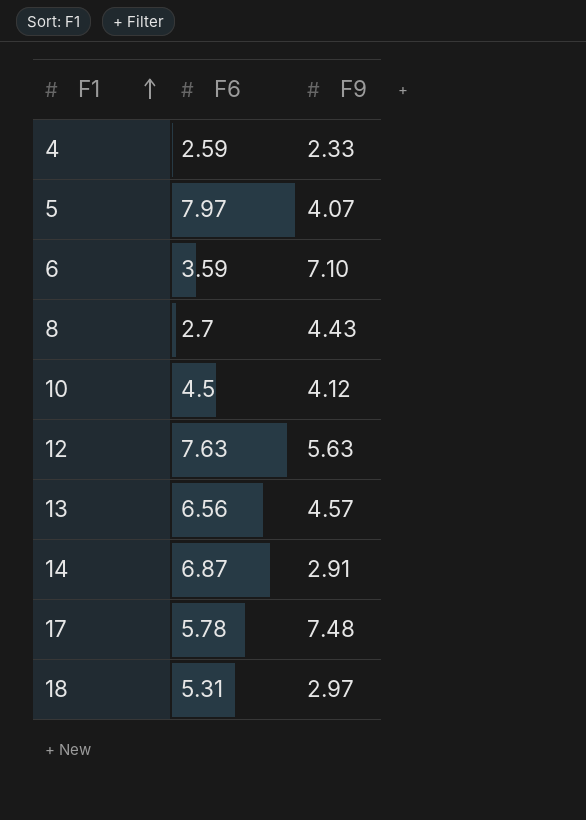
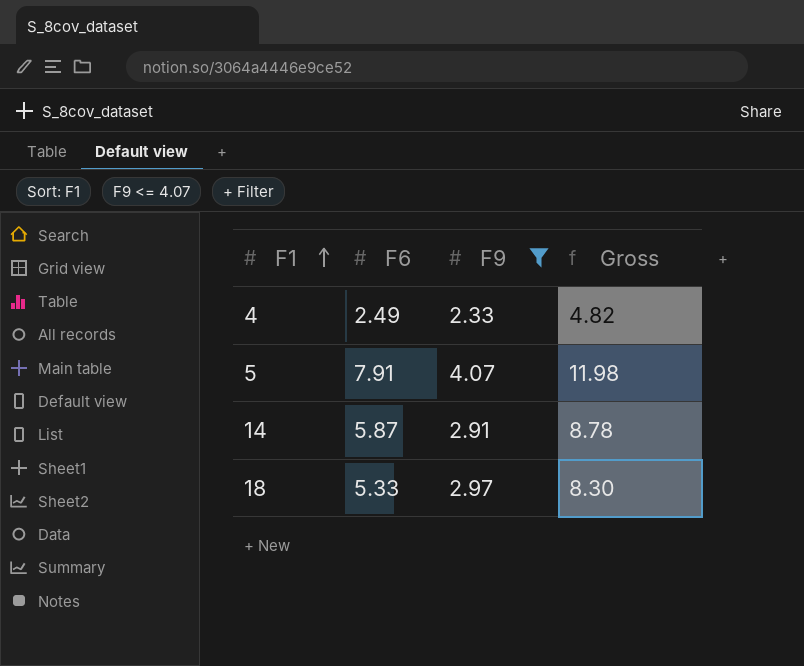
filter: none -> F9 <= 4.07
column Gross | formula: none -> [F6] + [F9]
4 | F6: 2.59 -> 2.49
5 | F6: 7.97 -> 7.91
14 | F6: 6.87 -> 5.87
18 | F6: 5.31 -> 5.33

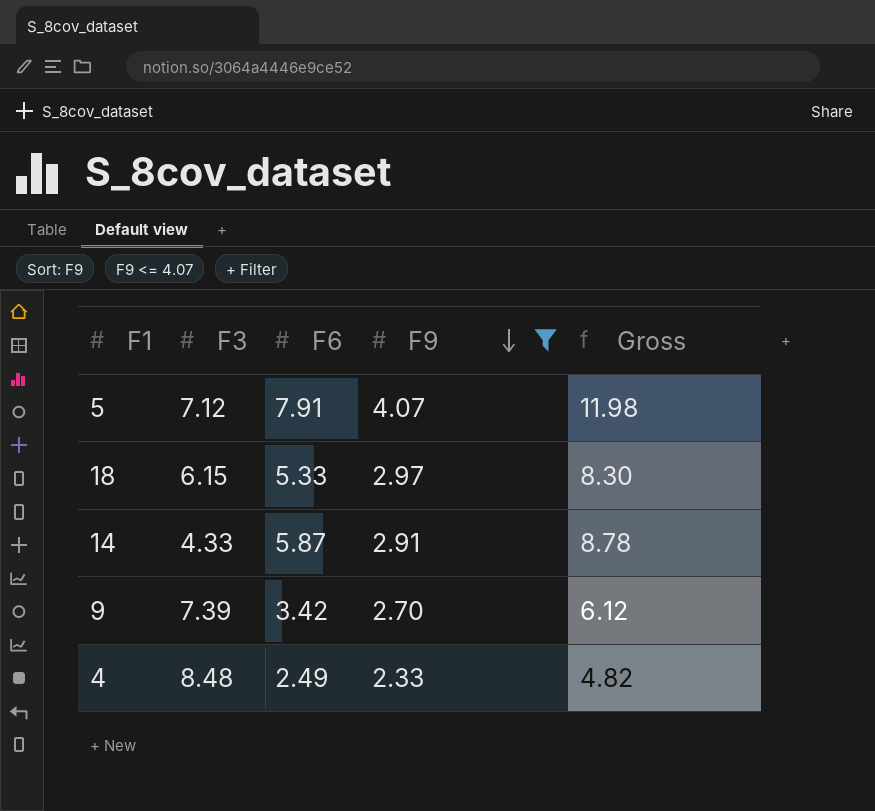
row order: F1 ascending -> F9 descending
column F3 | position: none -> 2
row 9: none -> 7.39 | 3.42 | 2.70 | 6.12

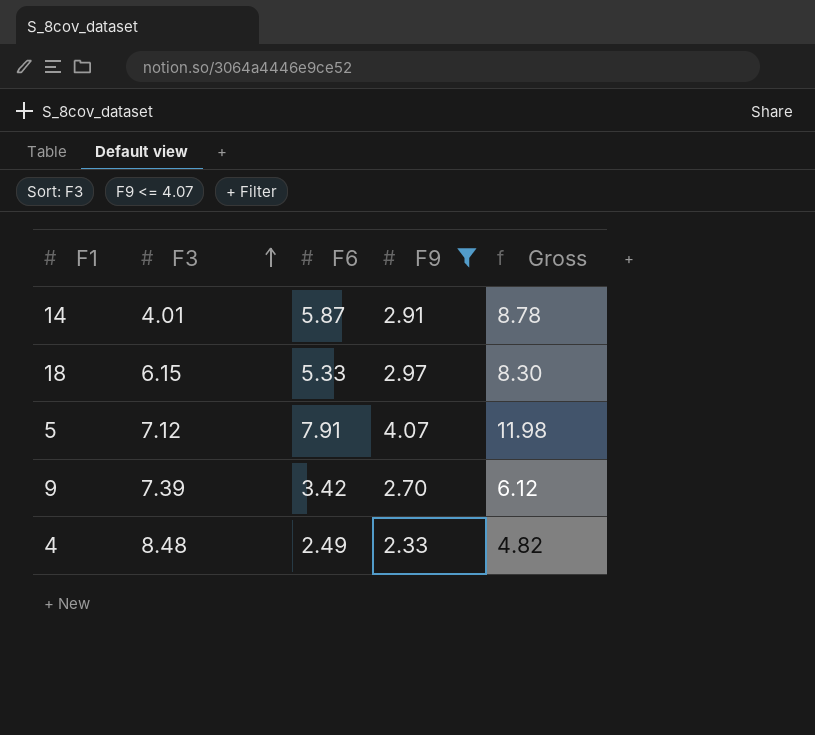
row order: F9 descending -> F3 ascending
14 | F3: 4.33 -> 4.01

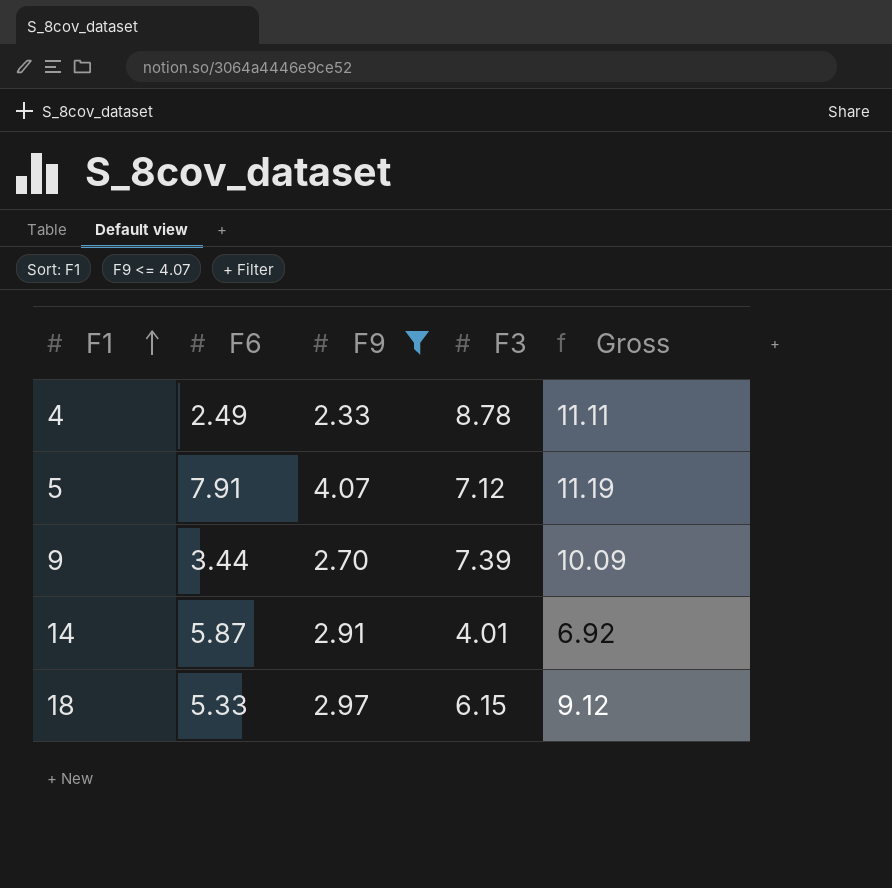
row order: F3 ascending -> F1 ascending
column F3 | position: 2 -> 4
column Gross | formula: [F6] + [F9] -> [F9] + [F3]
4 | F3: 8.48 -> 8.78
9 | F6: 3.42 -> 3.44

